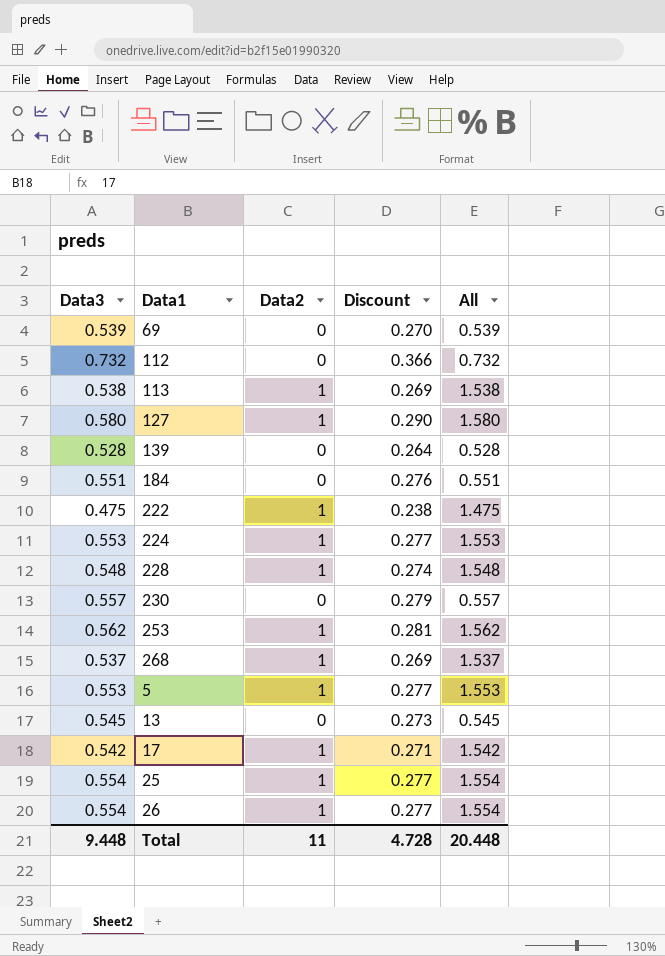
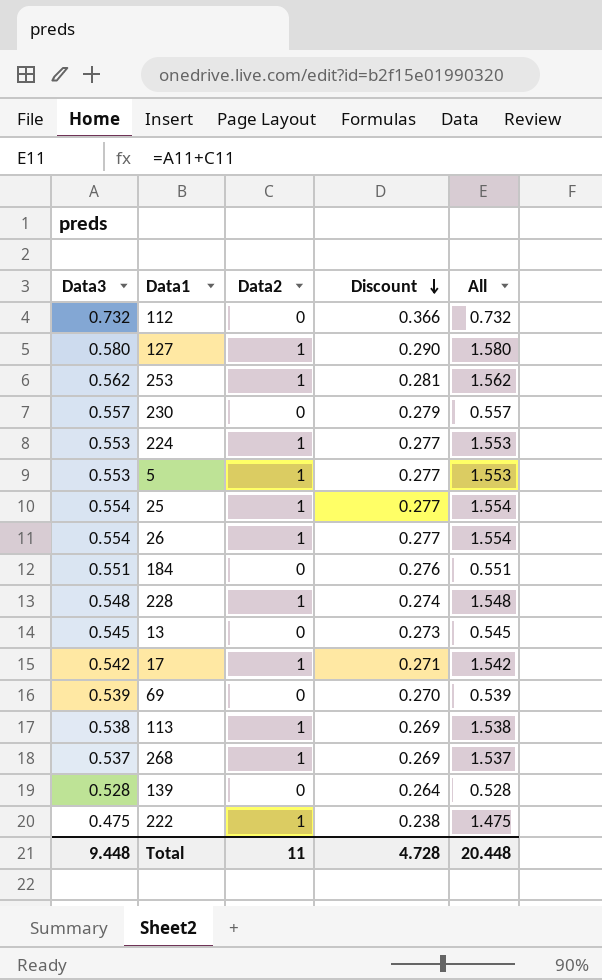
row order: none -> Discount descending

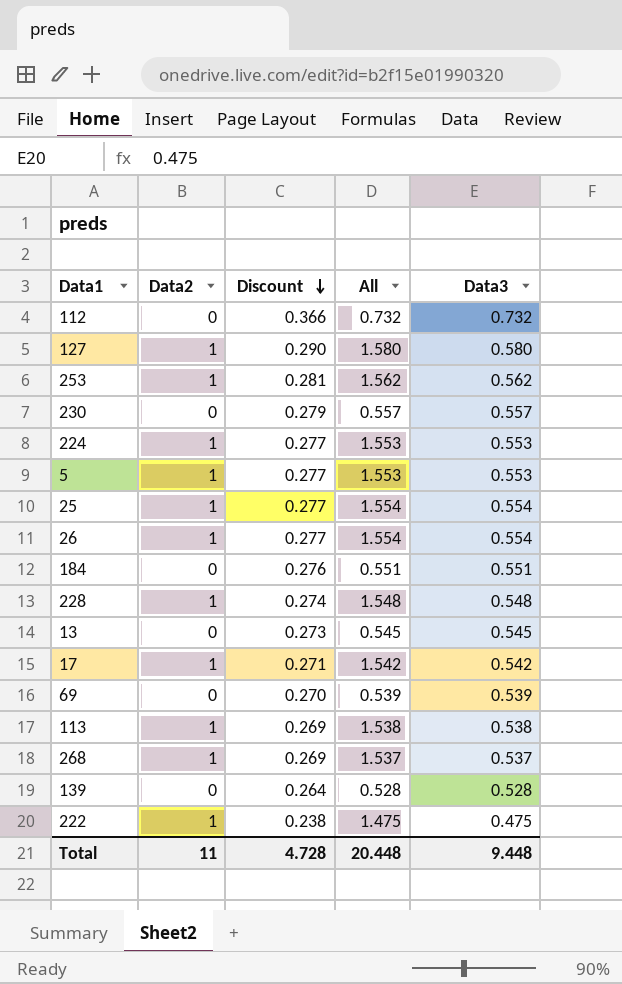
column Data3 | position: 1 -> 5

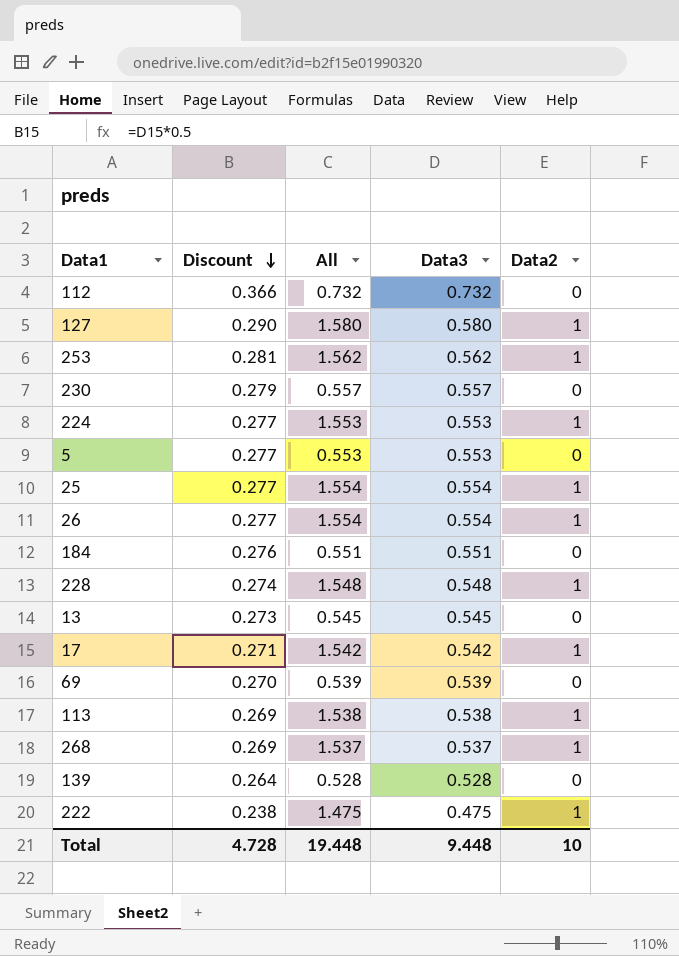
column Data2 | position: 2 -> 5
5 | All: 1.553 -> 0.553
5 | Data2: 1 -> 0
Total | All: 20.448 -> 19.448
Total | Data2: 11 -> 10

